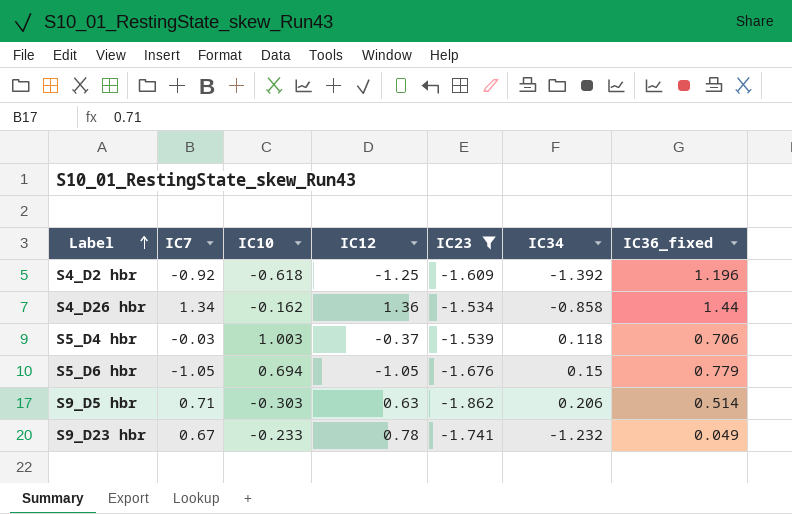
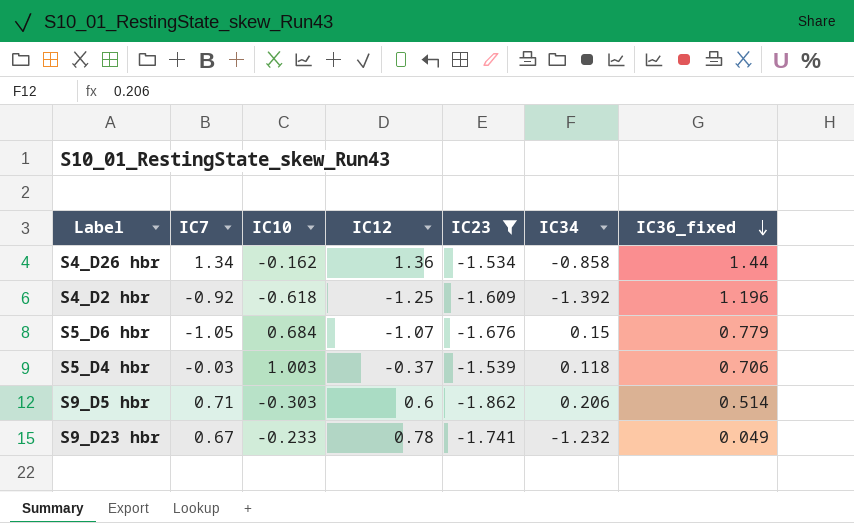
row order: Label ascending -> IC36_fixed descending
S5_D6 hbr | IC10: 0.694 -> 0.684
S5_D6 hbr | IC12: -1.05 -> -1.07
S9_D5 hbr | IC12: 0.63 -> 0.6

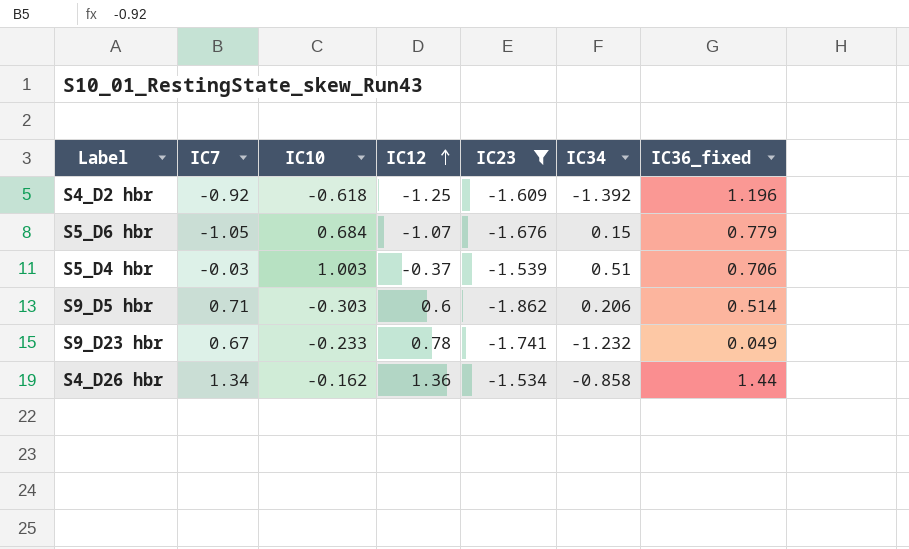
row order: IC36_fixed descending -> IC12 ascending
S5_D4 hbr | IC34: 0.118 -> 0.51

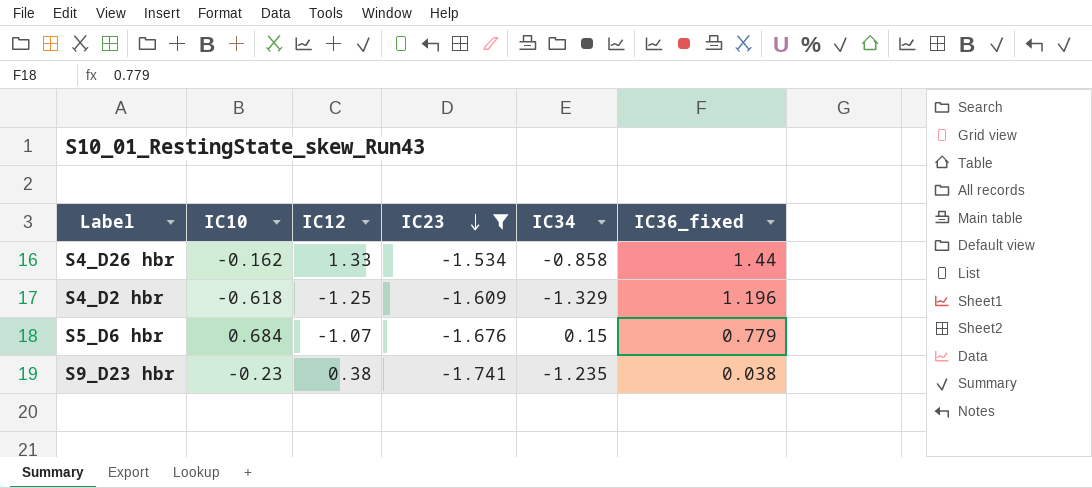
row order: IC12 ascending -> IC23 descending
column IC7 | position: 2 -> none
row S5_D4 hbr: -0.03 | 1.003 | -0.37 | -1.539 | 0.51 | 0.706 -> none
row S9_D5 hbr: 0.71 | -0.303 | 0.6 | -1.862 | 0.206 | 0.514 -> none
S4_D26 hbr | IC12: 1.36 -> 1.33
S4_D2 hbr | IC34: -1.392 -> -1.329
S9_D23 hbr | IC10: -0.233 -> -0.23
S9_D23 hbr | IC12: 0.78 -> 0.38
S9_D23 hbr | IC34: -1.232 -> -1.235
S9_D23 hbr | IC36_fixed: 0.049 -> 0.038

